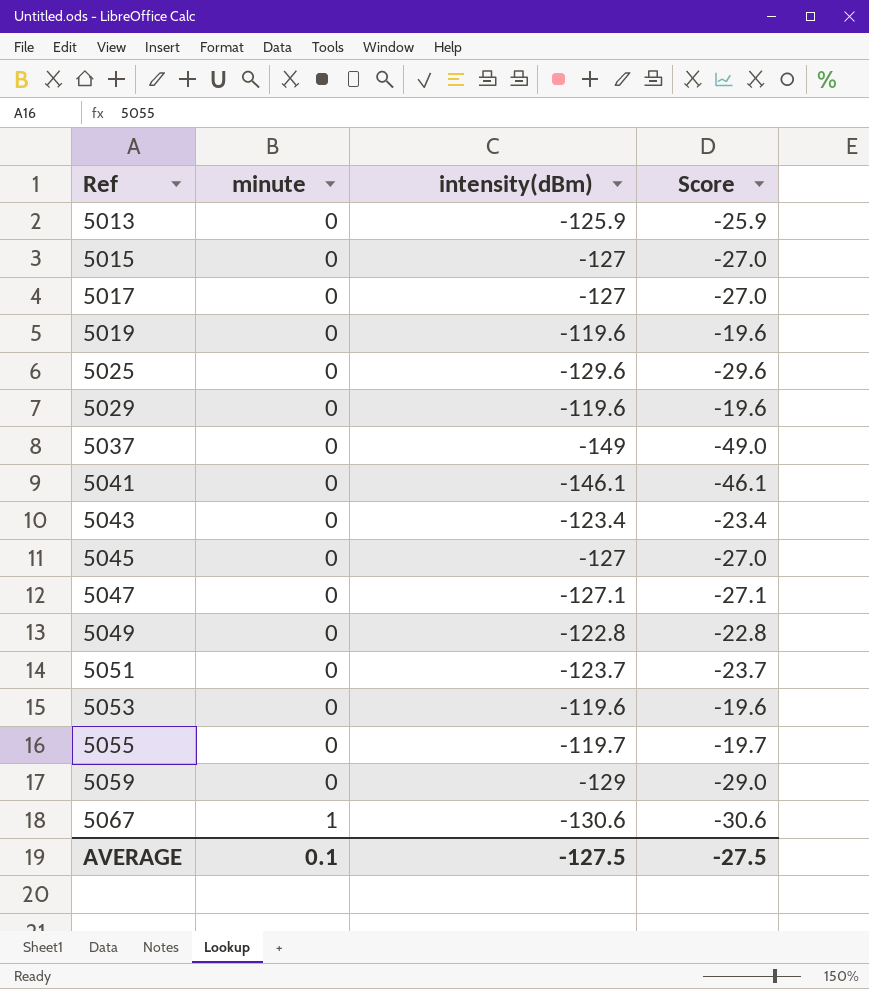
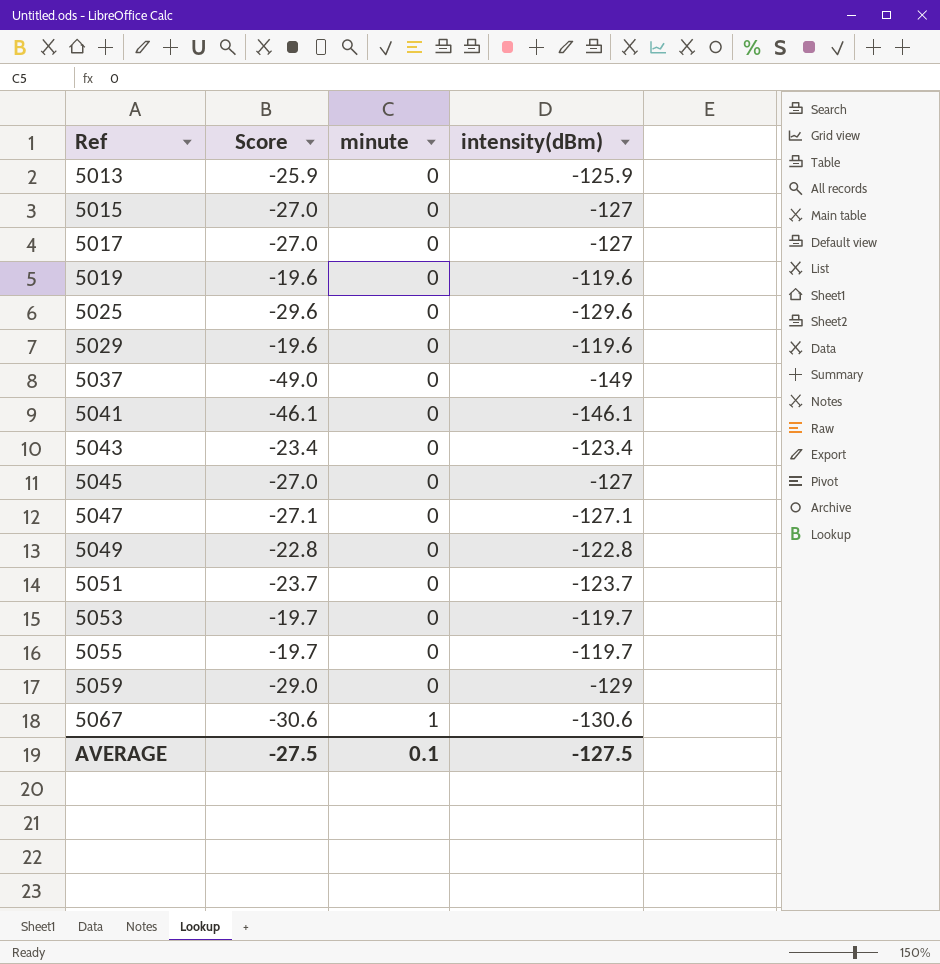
column Score | position: 4 -> 2
5053 | Score: -19.6 -> -19.7
5053 | intensity(dBm): -119.6 -> -119.7

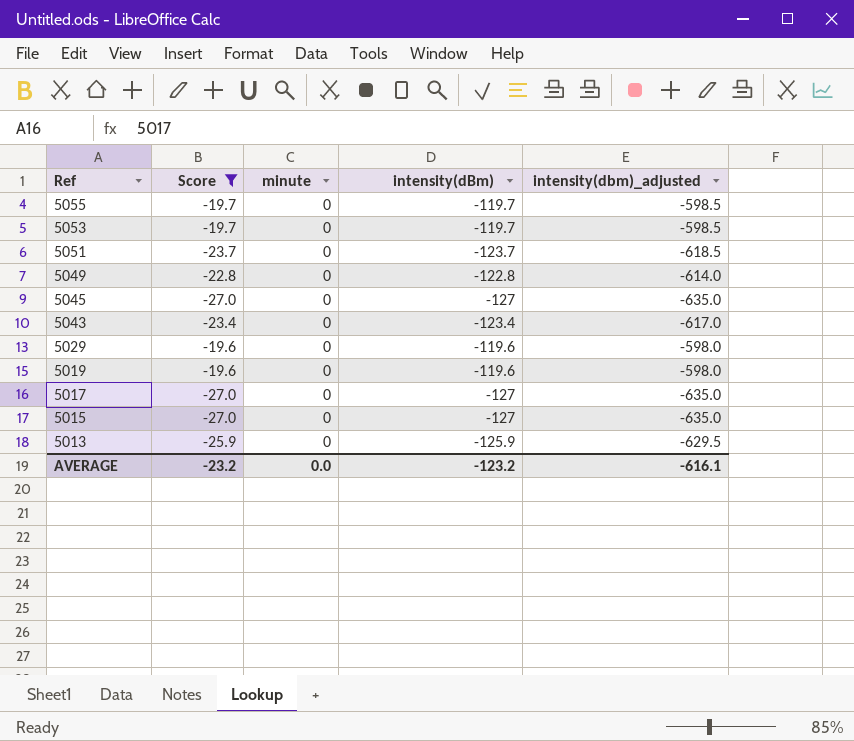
filter: none -> Score >= -27.0
row order: Ref ascending -> Ref descending
column intensity(dbm)_adjusted | formula: none -> [intensity(dBm)] * 5
AVERAGE | Score: -27.5 -> -23.2
AVERAGE | minute: 0.1 -> 0.0
AVERAGE | intensity(dBm): -127.5 -> -123.2

